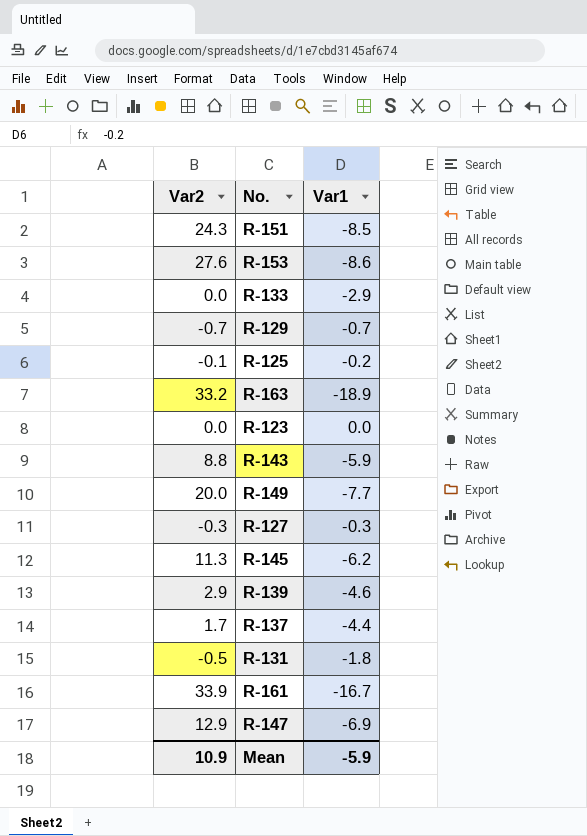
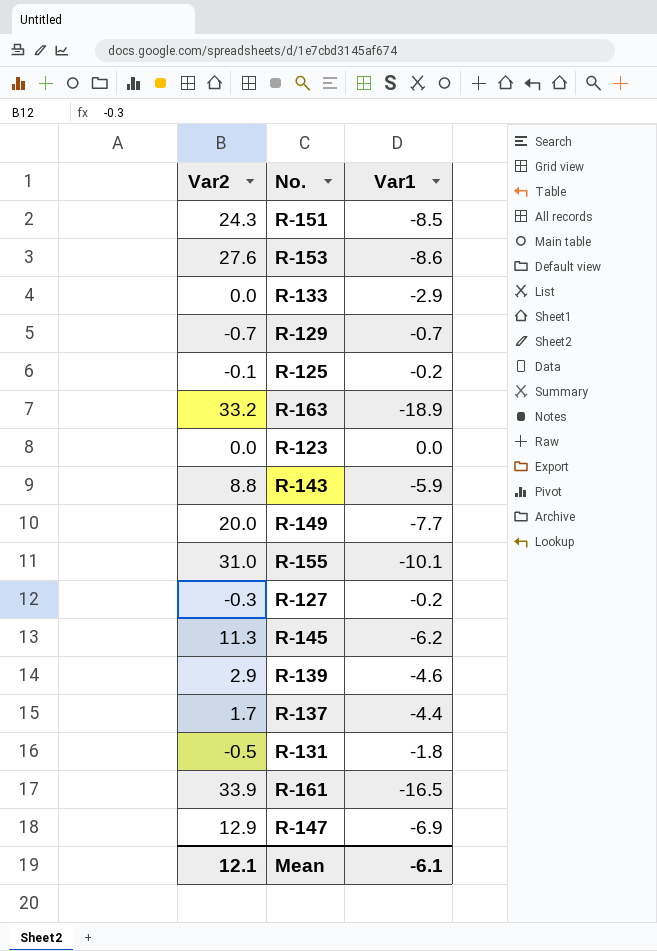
row R-155: none -> 31.0 | -10.1
R-127 | Var1: -0.3 -> -0.2
R-161 | Var1: -16.7 -> -16.5
Mean | Var2: 10.9 -> 12.1
Mean | Var1: -5.9 -> -6.1

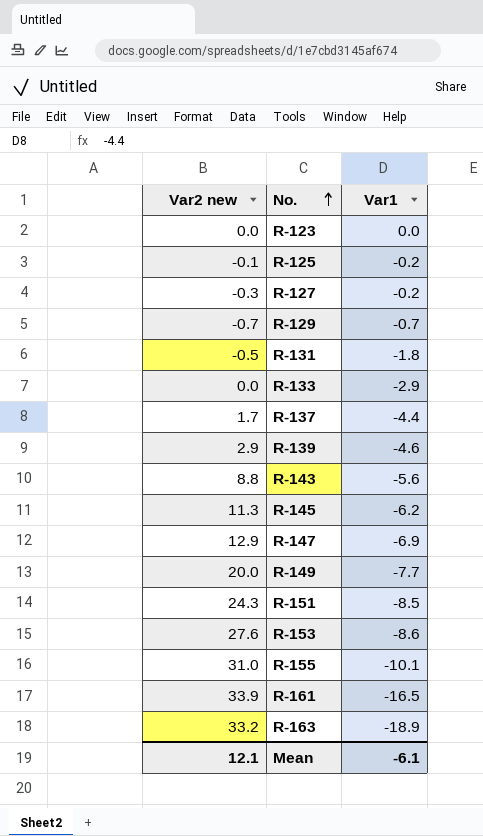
row order: none -> No. ascending
column name: Var2 -> Var2 new
R-143 | Var1: -5.9 -> -5.6

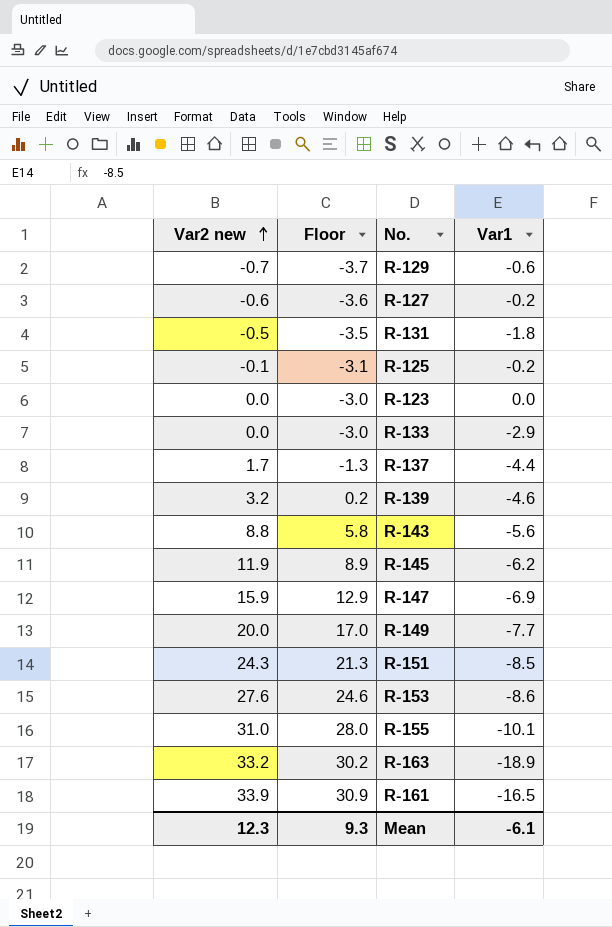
row order: No. ascending -> Var2 new ascending
column Floor | formula: none -> [Var2 new] - 3
R-129 | Var1: -0.7 -> -0.6
R-127 | Var2 new: -0.3 -> -0.6
R-139 | Var2 new: 2.9 -> 3.2
R-145 | Var2 new: 11.3 -> 11.9
R-147 | Var2 new: 12.9 -> 15.9
Mean | Var2 new: 12.1 -> 12.3

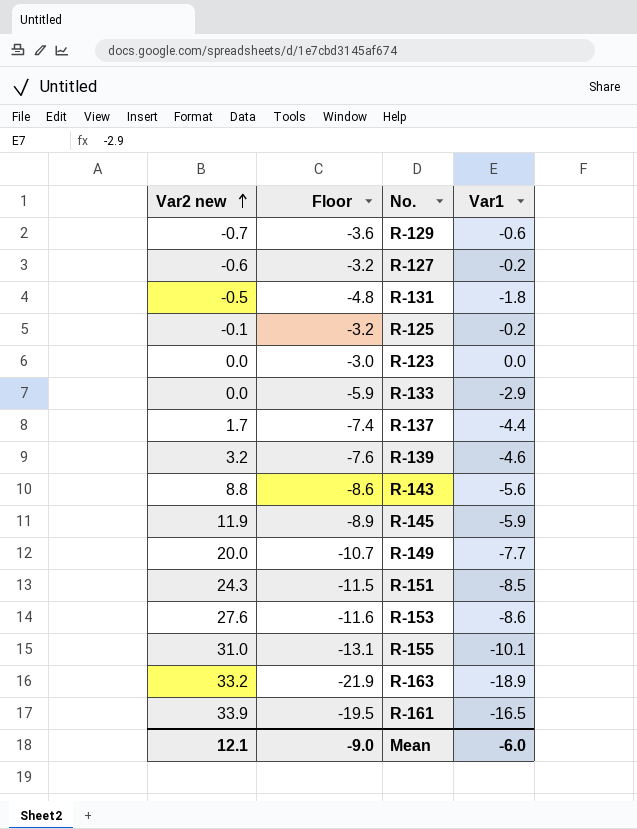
column Floor | formula: [Var2 new] - 3 -> [Var1] - 3
row R-147: 15.9 | 12.9 | -6.9 -> none
R-145 | Var1: -6.2 -> -5.9
Mean | Var2 new: 12.3 -> 12.1
Mean | Floor: 9.3 -> -9.0
Mean | Var1: -6.1 -> -6.0

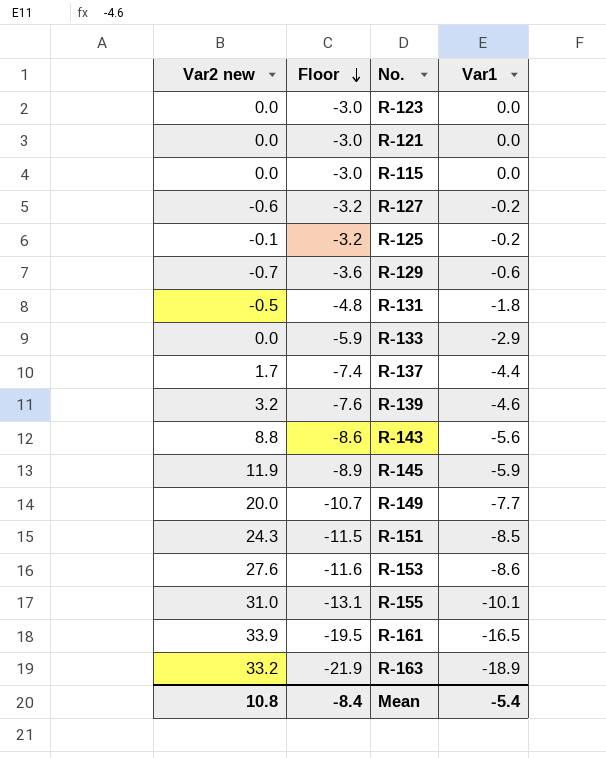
row order: Var2 new ascending -> Floor descending
row R-121: none -> 0.0 | -3.0 | 0.0
row R-115: none -> 0.0 | -3.0 | 0.0
Mean | Var2 new: 12.1 -> 10.8
Mean | Floor: -9.0 -> -8.4
Mean | Var1: -6.0 -> -5.4

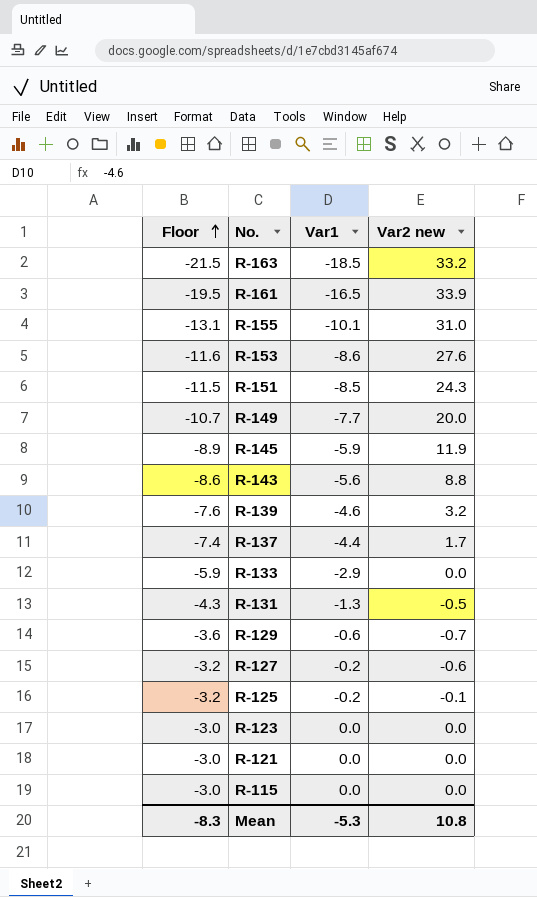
row order: Floor descending -> Floor ascending
column Var2 new | position: 1 -> 4
R-163 | Floor: -21.9 -> -21.5
R-163 | Var1: -18.9 -> -18.5
R-131 | Floor: -4.8 -> -4.3
R-131 | Var1: -1.8 -> -1.3
Mean | Floor: -8.4 -> -8.3
Mean | Var1: -5.4 -> -5.3

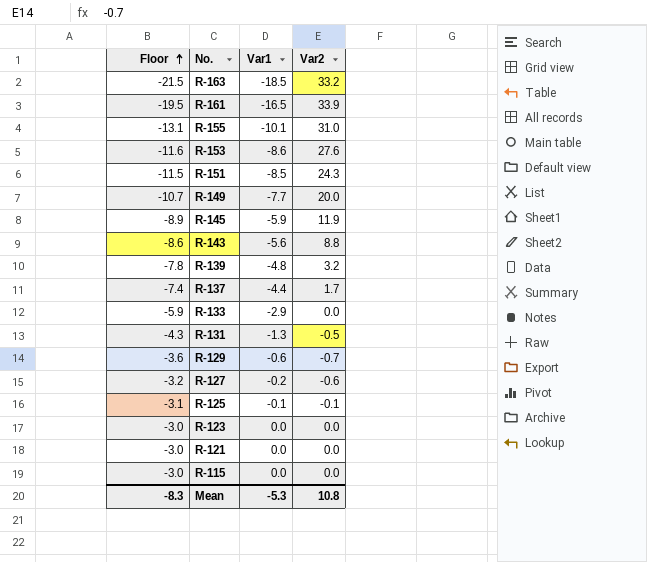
column name: Var2 new -> Var2
R-139 | Floor: -7.6 -> -7.8
R-139 | Var1: -4.6 -> -4.8
R-125 | Floor: -3.2 -> -3.1
R-125 | Var1: -0.2 -> -0.1

